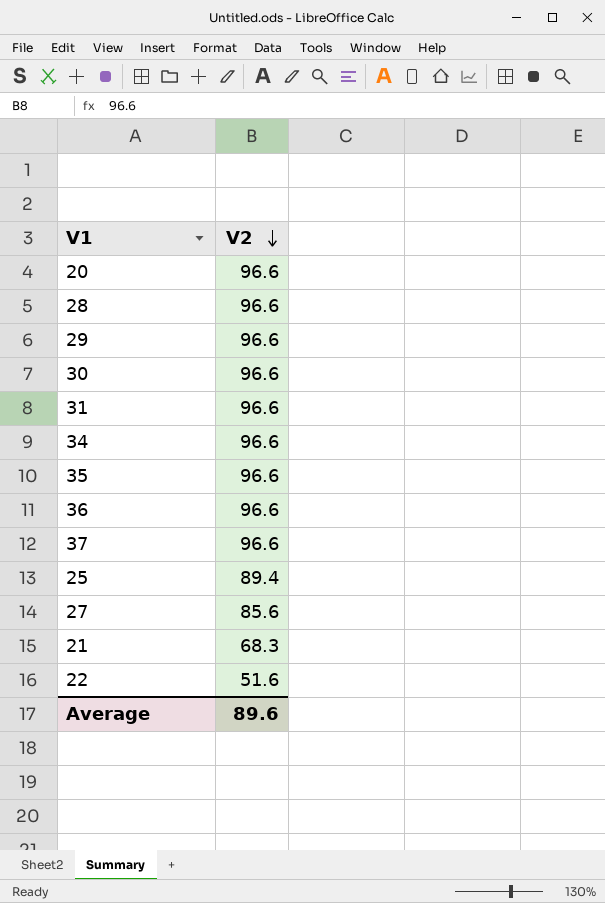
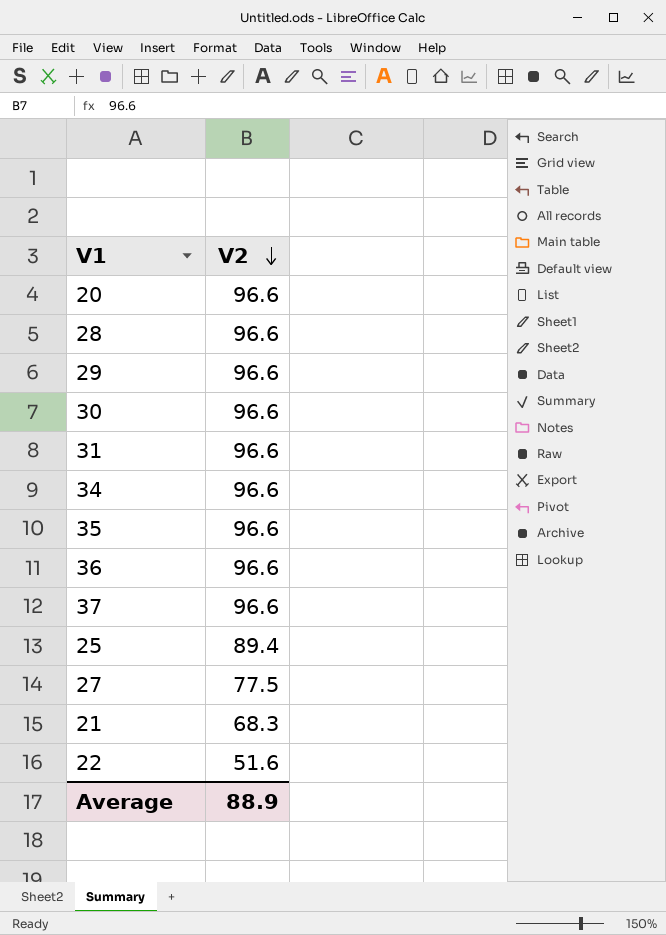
27 | V2: 85.6 -> 77.5
Average | V2: 89.6 -> 88.9

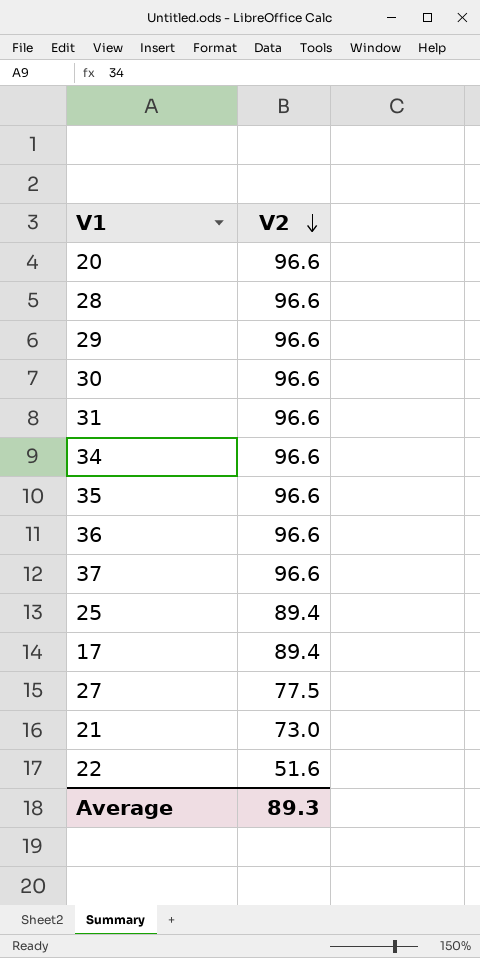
row 17: none -> 89.4
21 | V2: 68.3 -> 73.0
Average | V2: 88.9 -> 89.3

